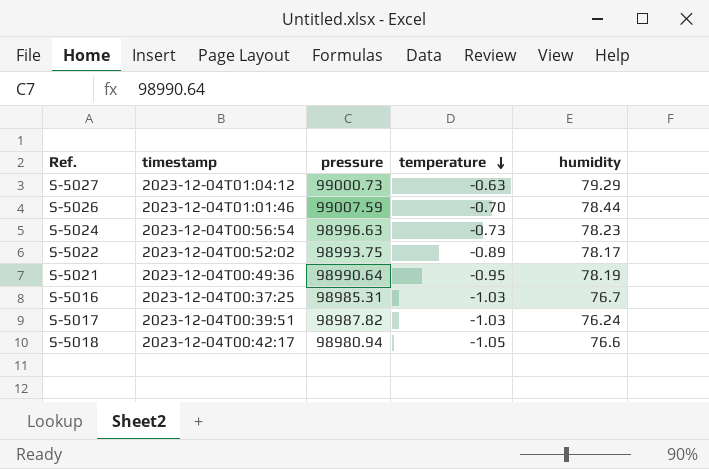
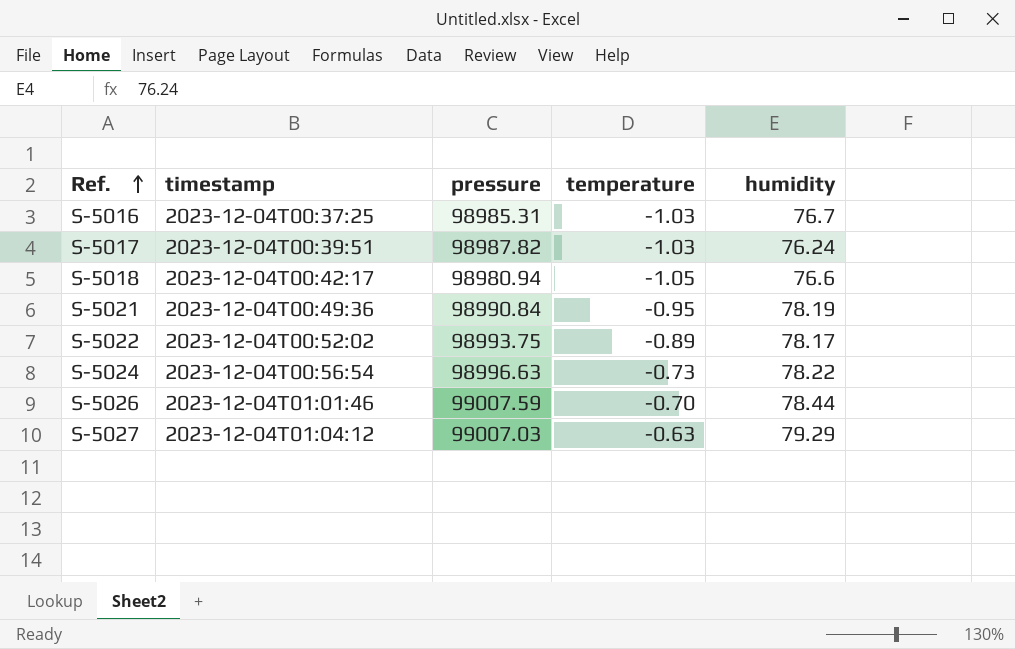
row order: temperature descending -> Ref. ascending
S-5021 | pressure: 98990.64 -> 98990.84
S-5024 | humidity: 78.23 -> 78.22
S-5027 | pressure: 99000.73 -> 99007.03

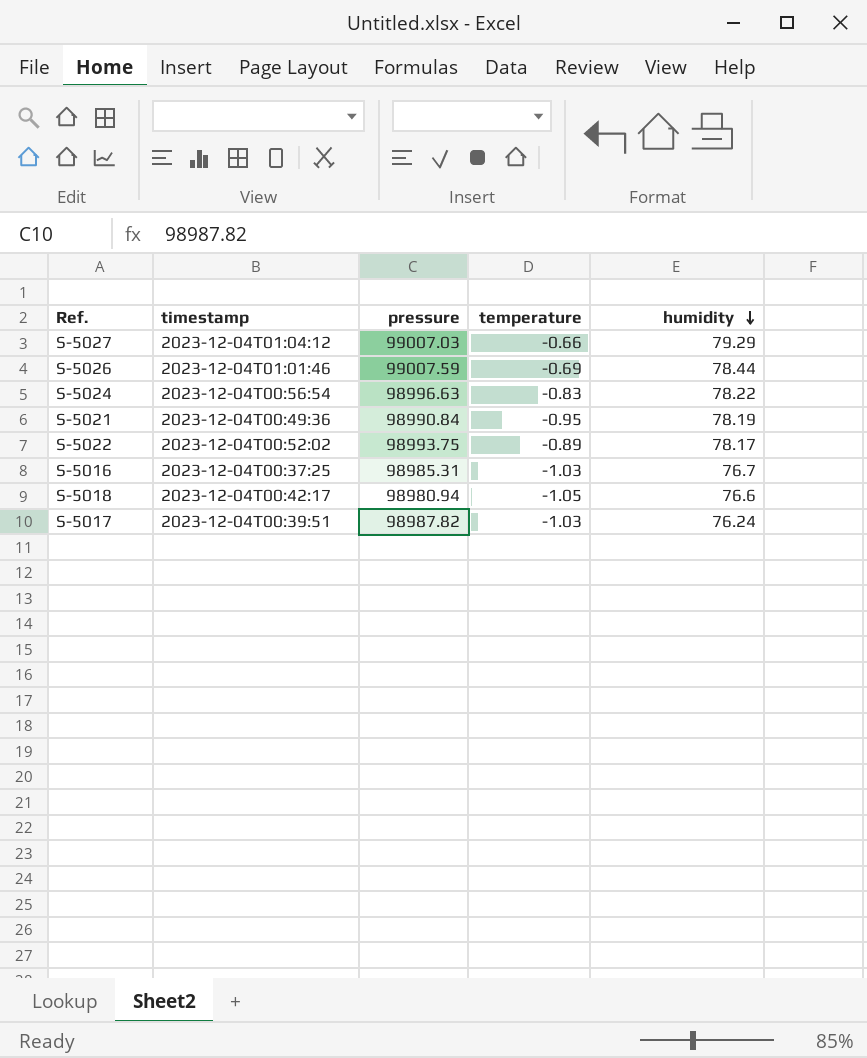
row order: Ref. ascending -> humidity descending
S-5027 | temperature: -0.63 -> -0.66
S-5026 | temperature: -0.70 -> -0.69
S-5024 | temperature: -0.73 -> -0.83

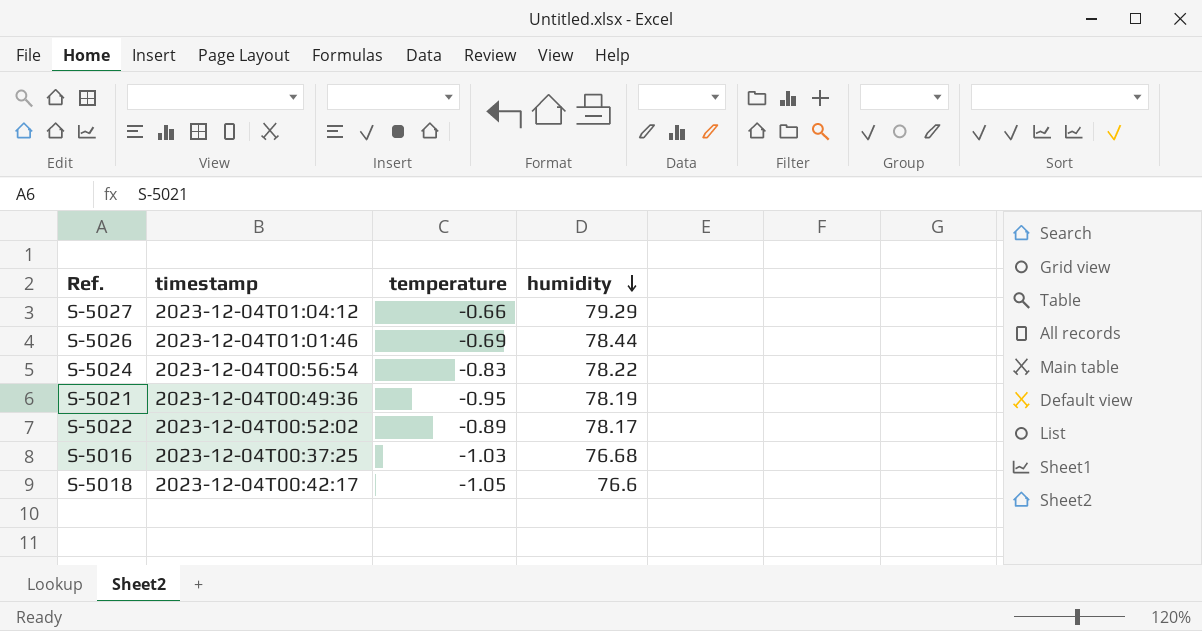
column pressure | position: 3 -> none
row S-5017: 2023-12-04T00:39:51 | 98987.82 | -1.03 | 76.24 -> none
S-5016 | humidity: 76.7 -> 76.68

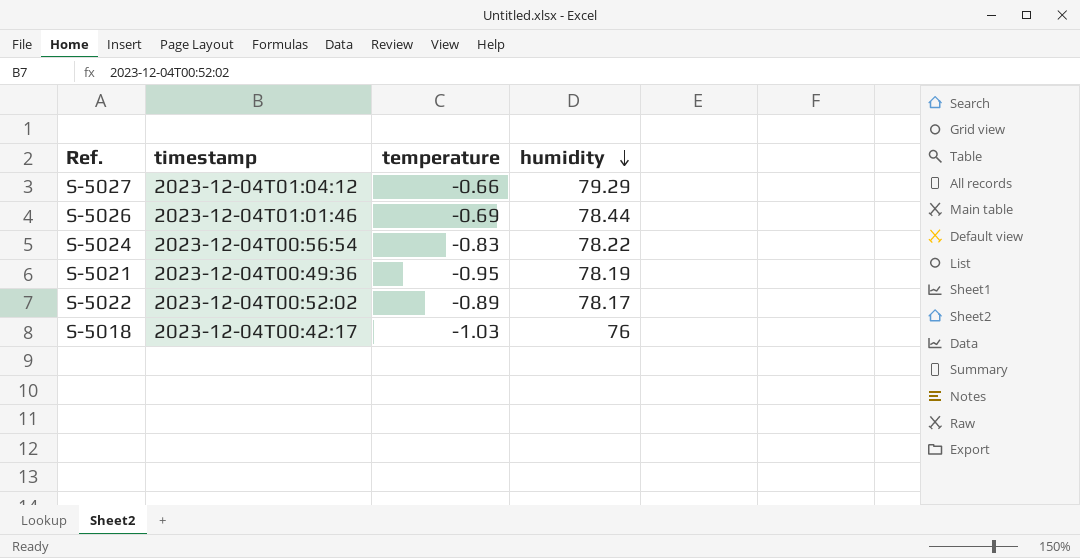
row S-5016: 2023-12-04T00:37:25 | -1.03 | 76.68 -> none
S-5018 | temperature: -1.05 -> -1.03
S-5018 | humidity: 76.6 -> 76

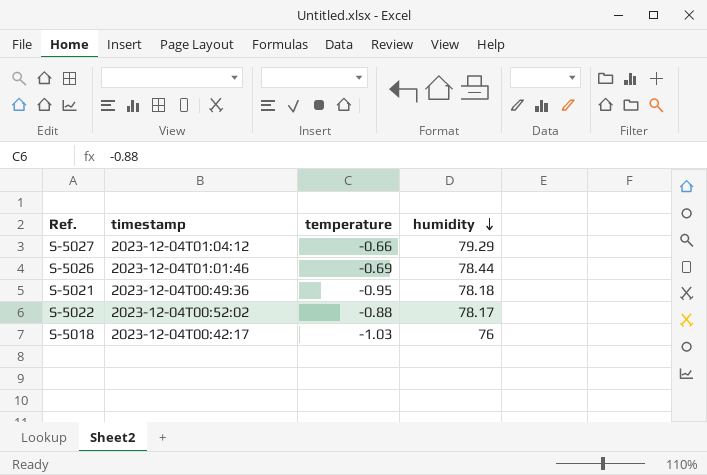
row S-5024: 2023-12-04T00:56:54 | -0.83 | 78.22 -> none
S-5021 | humidity: 78.19 -> 78.18
S-5022 | temperature: -0.89 -> -0.88

